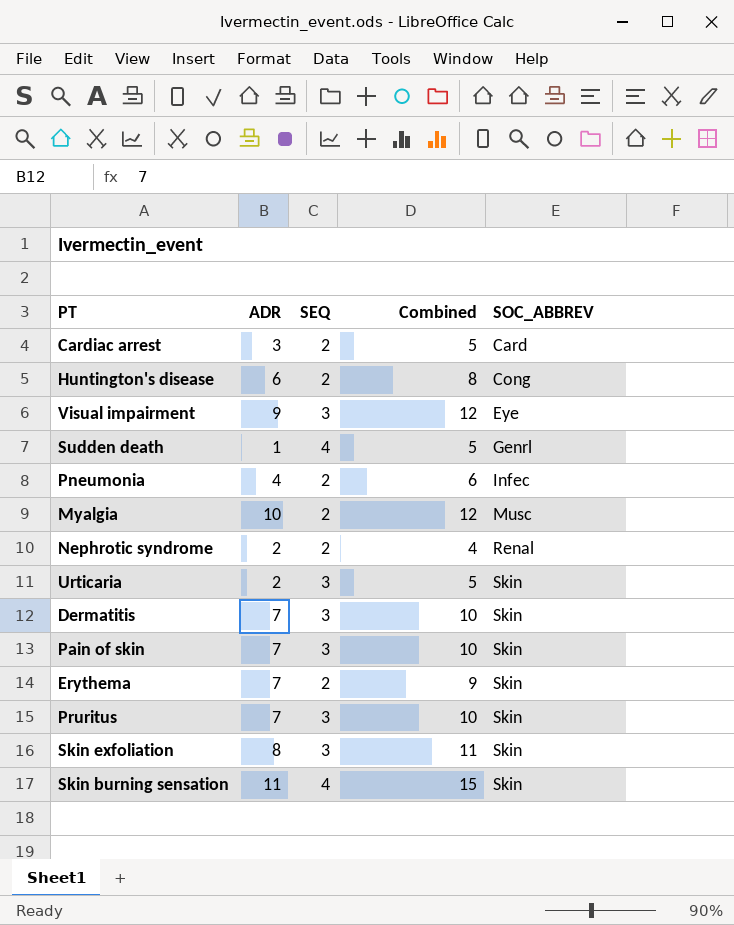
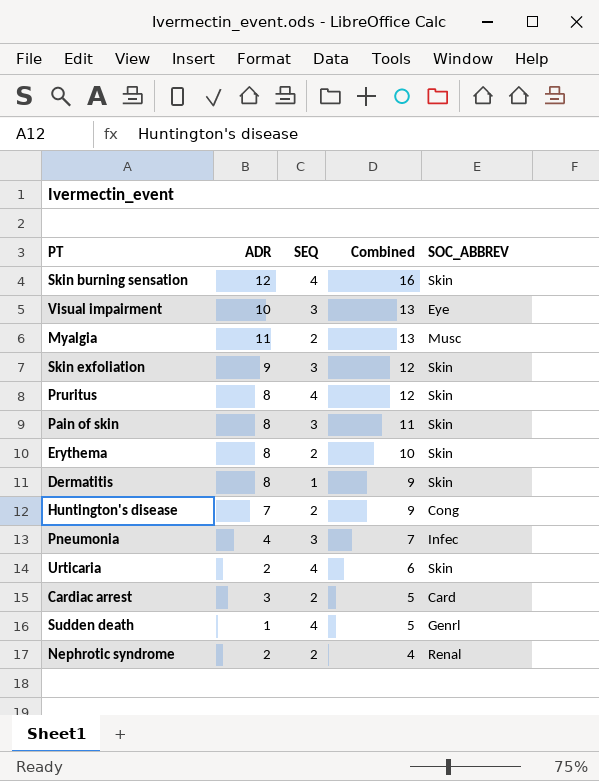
row order: SOC_ABBREV ascending -> Combined descending
Skin burning sensation | ADR: 11 -> 12
Skin burning sensation | Combined: 15 -> 16
Visual impairment | ADR: 9 -> 10
Visual impairment | Combined: 12 -> 13
Myalgia | ADR: 10 -> 11
Myalgia | Combined: 12 -> 13
Skin exfoliation | ADR: 8 -> 9
Skin exfoliation | Combined: 11 -> 12
Pruritus | ADR: 7 -> 8
Pruritus | SEQ: 3 -> 4
Pruritus | Combined: 10 -> 12
Pain of skin | ADR: 7 -> 8
Pain of skin | Combined: 10 -> 11
Erythema | ADR: 7 -> 8
Erythema | Combined: 9 -> 10
Dermatitis | ADR: 7 -> 8
Dermatitis | SEQ: 3 -> 1
Dermatitis | Combined: 10 -> 9
Huntington's disease | ADR: 6 -> 7
Huntington's disease | Combined: 8 -> 9
Pneumonia | SEQ: 2 -> 3
Pneumonia | Combined: 6 -> 7
Urticaria | SEQ: 3 -> 4
Urticaria | Combined: 5 -> 6

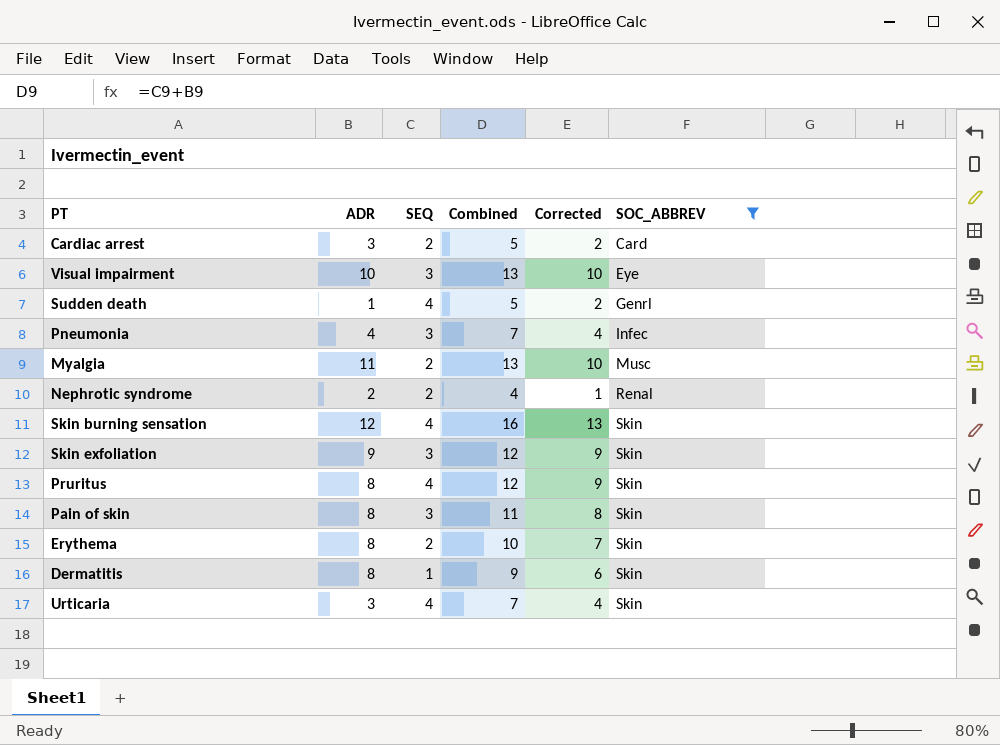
filter: none -> SOC_ABBREV != Cong
row order: Combined descending -> SOC_ABBREV ascending
column Corrected | formula: none -> [Combined] - 3
Urticaria | ADR: 2 -> 3
Urticaria | Combined: 6 -> 7

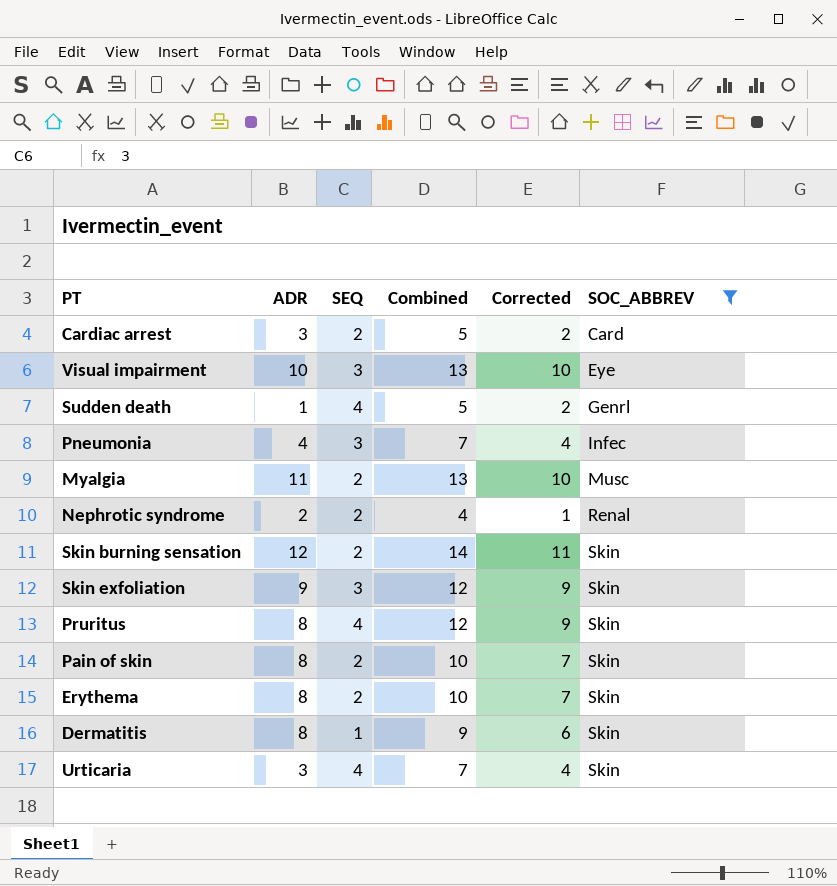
Skin burning sensation | SEQ: 4 -> 2
Skin burning sensation | Combined: 16 -> 14
Skin burning sensation | Corrected: 13 -> 11
Pain of skin | SEQ: 3 -> 2
Pain of skin | Combined: 11 -> 10
Pain of skin | Corrected: 8 -> 7

